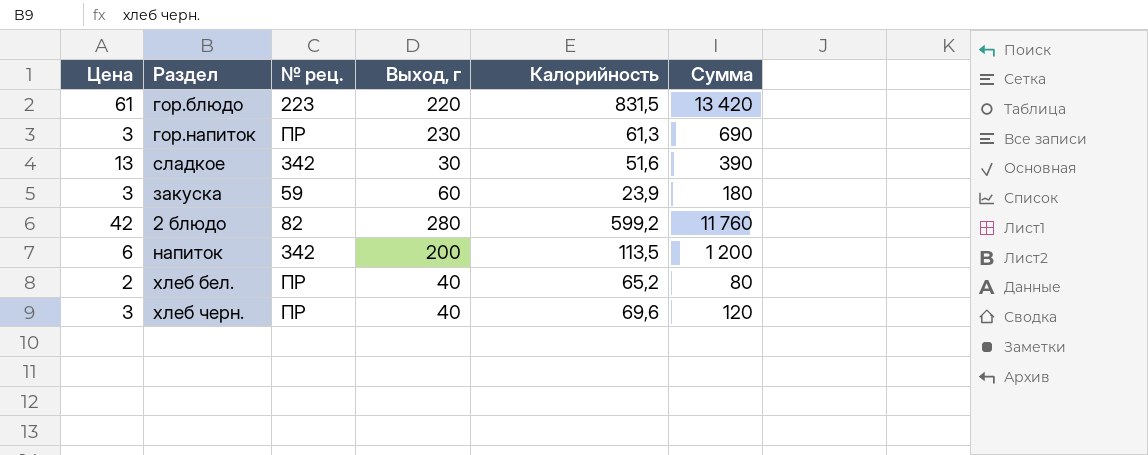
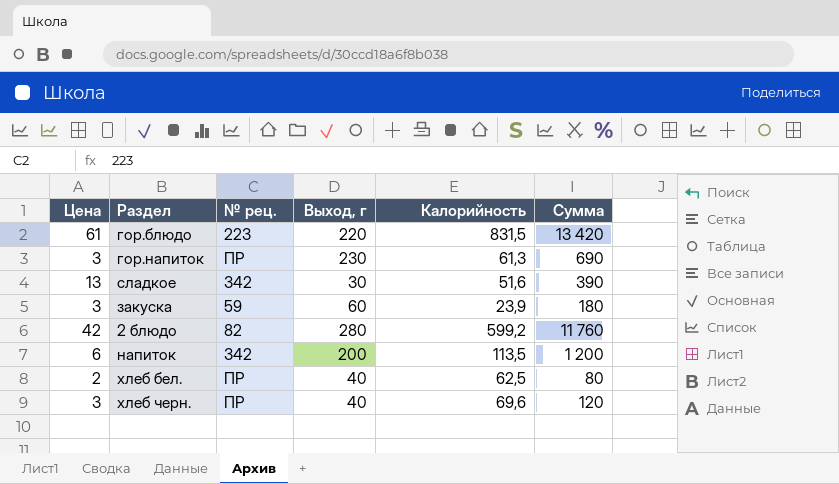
хлеб бел. | Калорийность: 65,2 -> 62,5

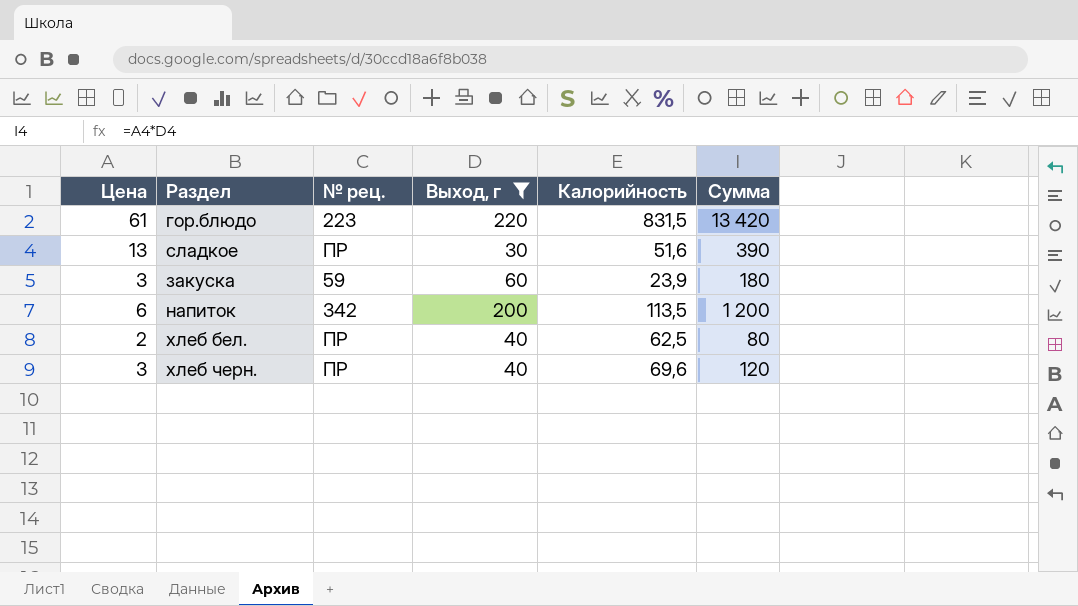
filter: none -> Выход, г <= 220
сладкое | № рец.: 342 -> ПР

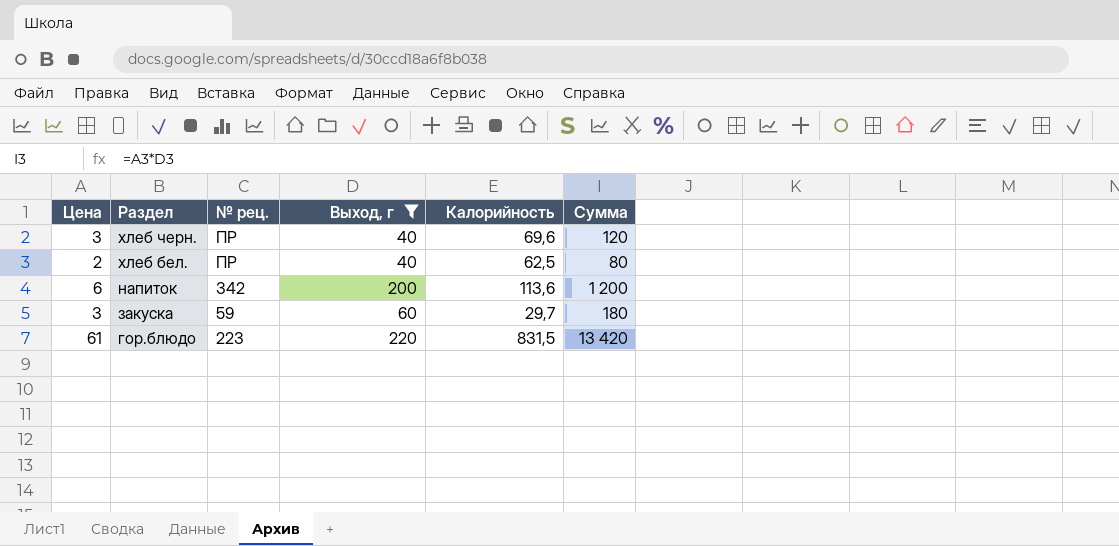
row order: none -> Раздел descending
row сладкое: 13 | ПР | 30 | 51,6 | 390 -> none
напиток | Калорийность: 113,5 -> 113,6
закуска | Калорийность: 23,9 -> 29,7

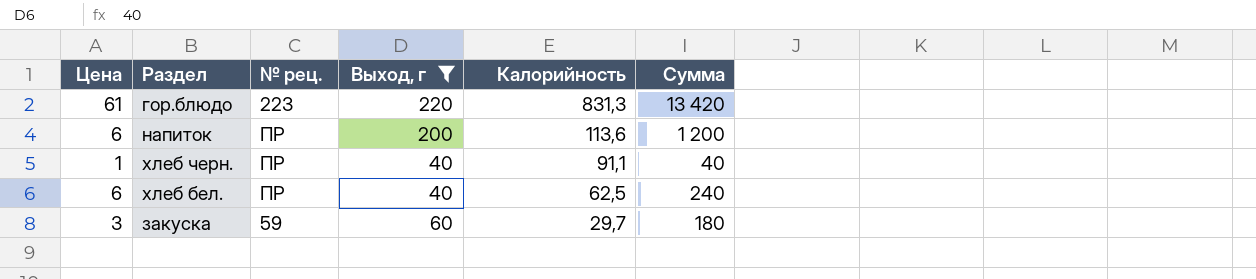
row order: Раздел descending -> Калорийность descending
гор.блюдо | Калорийность: 831,5 -> 831,3
напиток | № рец.: 342 -> ПР
хлеб черн. | Цена: 3 -> 1
хлеб черн. | Калорийность: 69,6 -> 91,1
хлеб черн. | Сумма: 120 -> 40
хлеб бел. | Цена: 2 -> 6
хлеб бел. | Сумма: 80 -> 240

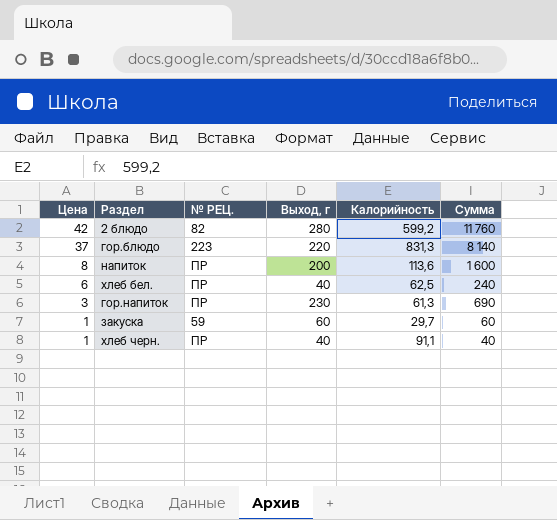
filter: Выход, г <= 220 -> none
row order: Калорийность descending -> Цена descending
column name: № рец. -> № РЕЦ.
гор.блюдо | Цена: 61 -> 37
гор.блюдо | Сумма: 13 420 -> 8 140
напиток | Цена: 6 -> 8
напиток | Сумма: 1 200 -> 1 600
закуска | Цена: 3 -> 1
закуска | Сумма: 180 -> 60

